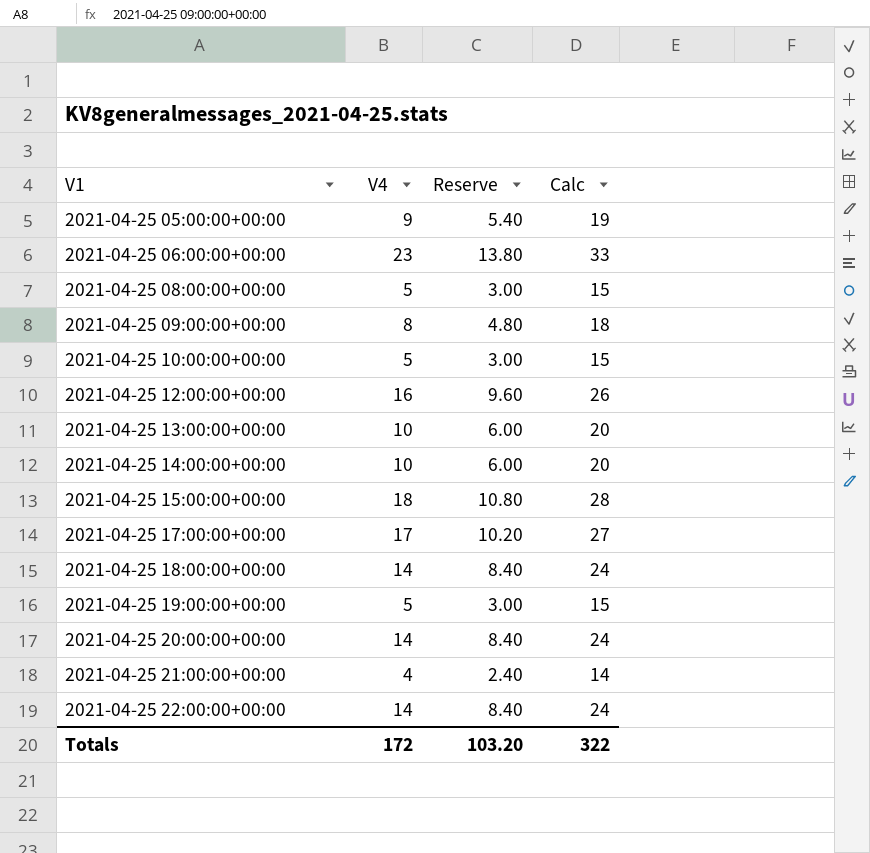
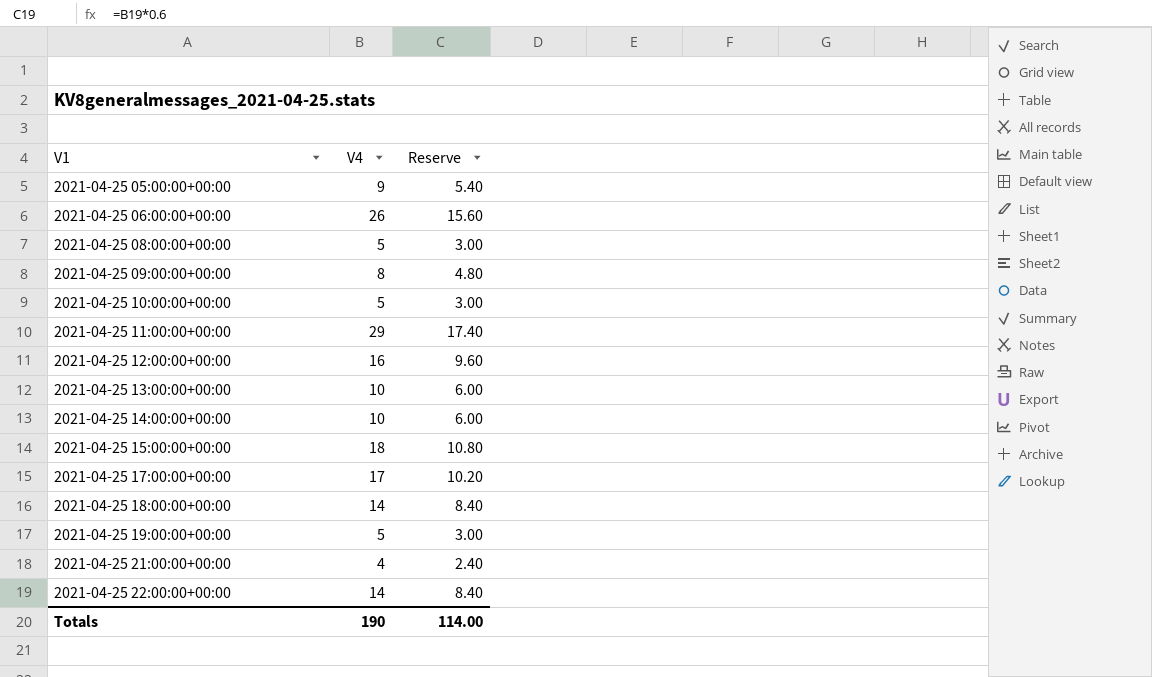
column Calc | formula: [V4] + 10 -> none
row 2021-04-25 20:00:00+00:00: 14 | 8.40 | 24 -> none
2021-04-25 06:00:00+00:00 | V4: 23 -> 26
2021-04-25 06:00:00+00:00 | Reserve: 13.80 -> 15.60
row 2021-04-25 11:00:00+00:00: none -> 29 | 17.40
Totals | V4: 172 -> 190
Totals | Reserve: 103.20 -> 114.00

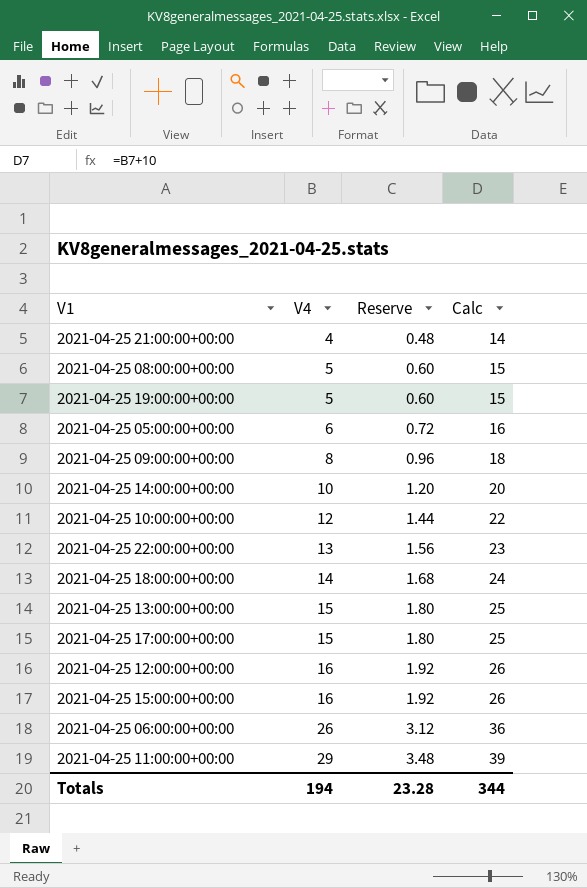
row order: V1 ascending -> V4 ascending
column Reserve | formula: [V4] * 0.6 -> [V4] * 0.12
column Calc | formula: none -> [V4] + 10
2021-04-25 05:00:00+00:00 | V4: 9 -> 6
2021-04-25 10:00:00+00:00 | V4: 5 -> 12
2021-04-25 22:00:00+00:00 | V4: 14 -> 13
2021-04-25 13:00:00+00:00 | V4: 10 -> 15
2021-04-25 17:00:00+00:00 | V4: 17 -> 15
2021-04-25 15:00:00+00:00 | V4: 18 -> 16
Totals | V4: 190 -> 194
Totals | Reserve: 114.00 -> 23.28

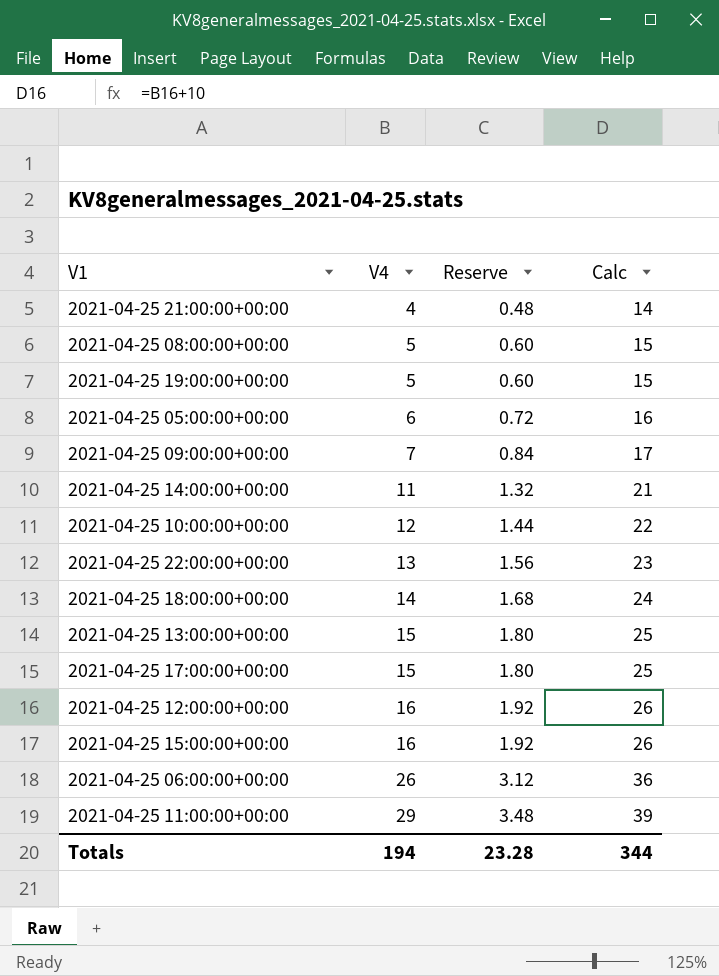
2021-04-25 09:00:00+00:00 | V4: 8 -> 7
2021-04-25 09:00:00+00:00 | Reserve: 0.96 -> 0.84
2021-04-25 09:00:00+00:00 | Calc: 18 -> 17
2021-04-25 14:00:00+00:00 | V4: 10 -> 11
2021-04-25 14:00:00+00:00 | Reserve: 1.20 -> 1.32
2021-04-25 14:00:00+00:00 | Calc: 20 -> 21

